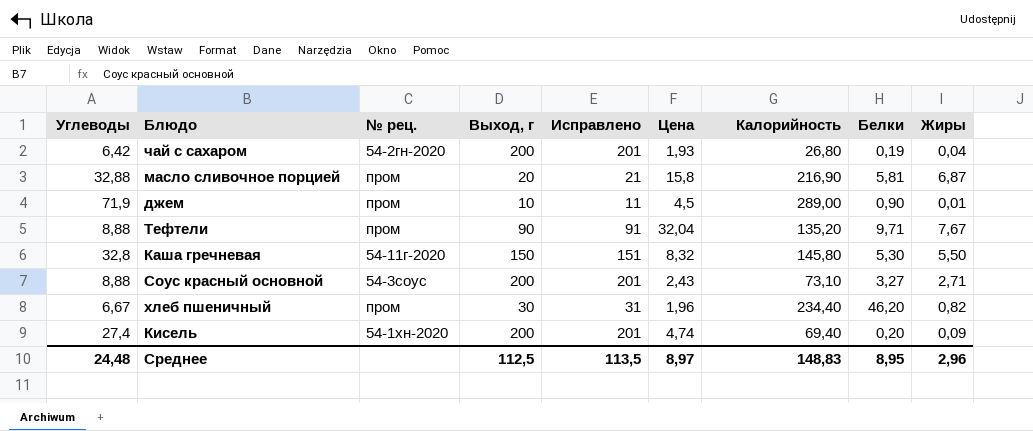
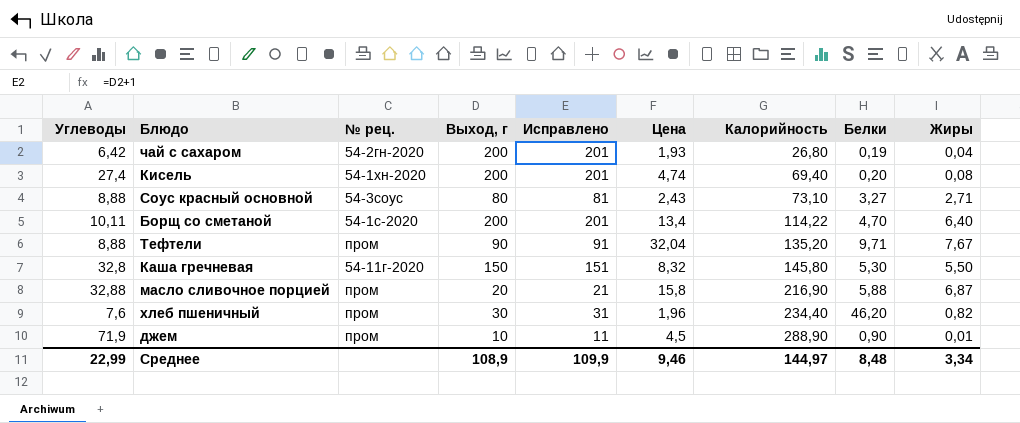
row order: none -> Калорийность ascending
Кисель | Жиры: 0,09 -> 0,08
Соус красный основной | Выход, г: 200 -> 80
Соус красный основной | Исправлено: 201 -> 81
row Борщ со сметаной: none -> 10,11 | 54-1с-2020 | 200 | 201 | 13,4 | 114,22 | 4,70 | 6,40
масло сливочное порцией | Белки: 5,81 -> 5,88
хлеб пшеничный | Углеводы: 6,67 -> 7,6
джем | Калорийность: 289,00 -> 288,90
Среднее | Углеводы: 24,48 -> 22,99
Среднее | Выход, г: 112,5 -> 108,9
Среднее | Исправлено: 113,5 -> 109,9
Среднее | Цена: 8,97 -> 9,46
Среднее | Калорийность: 148,83 -> 144,97
Среднее | Белки: 8,95 -> 8,48
Среднее | Жиры: 2,96 -> 3,34

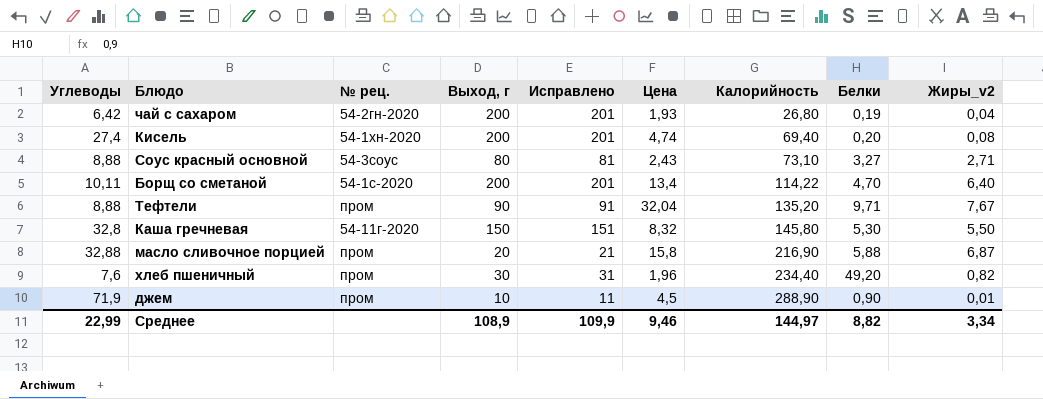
column name: Жиры -> Жиры_v2
хлеб пшеничный | Белки: 46,20 -> 49,20
Среднее | Белки: 8,48 -> 8,82

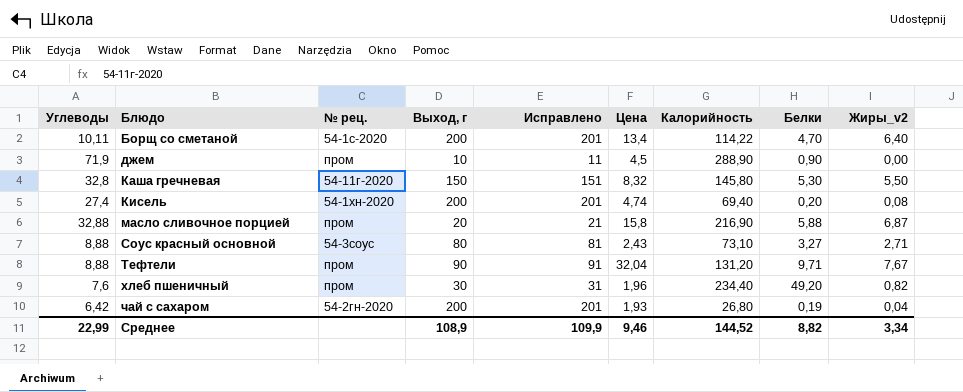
row order: Калорийность ascending -> Блюдо ascending
джем | Жиры_v2: 0,01 -> 0,00
Тефтели | Калорийность: 135,20 -> 131,20
Среднее | Калорийность: 144,97 -> 144,52

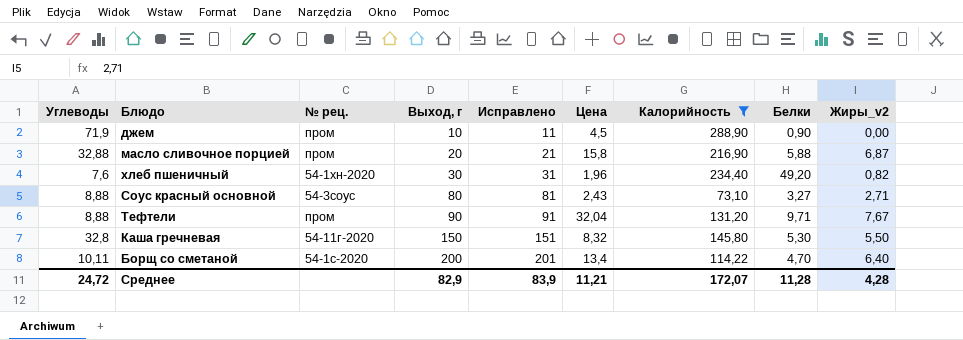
filter: none -> Калорийность >= 73,10
row order: Блюдо ascending -> Выход, г ascending
хлеб пшеничный | № рец.: пром -> 54-1хн-2020
Среднее | Углеводы: 22,99 -> 24,72
Среднее | Выход, г: 108,9 -> 82,9
Среднее | Исправлено: 109,9 -> 83,9
Среднее | Цена: 9,46 -> 11,21
Среднее | Калорийность: 144,52 -> 172,07
Среднее | Белки: 8,82 -> 11,28
Среднее | Жиры_v2: 3,34 -> 4,28

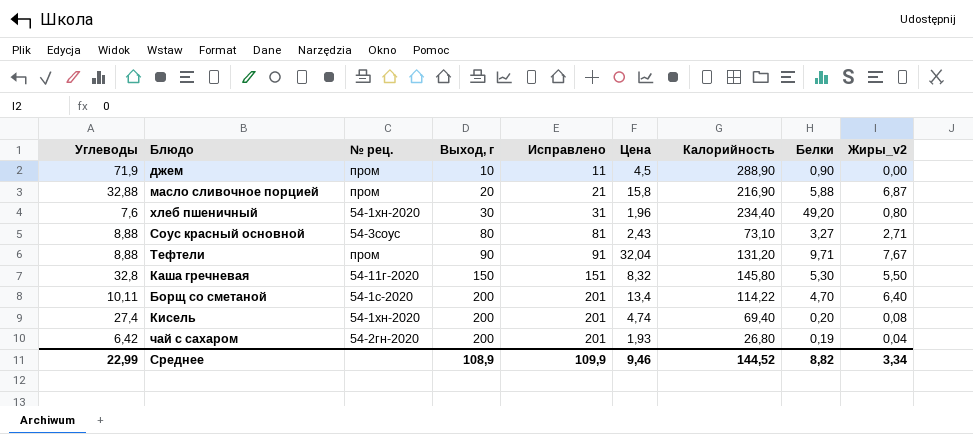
filter: Калорийность >= 73,10 -> none
хлеб пшеничный | Жиры_v2: 0,82 -> 0,80
Среднее | Углеводы: 24,72 -> 22,99
Среднее | Выход, г: 82,9 -> 108,9
Среднее | Исправлено: 83,9 -> 109,9
Среднее | Цена: 11,21 -> 9,46
Среднее | Калорийность: 172,07 -> 144,52
Среднее | Белки: 11,28 -> 8,82
Среднее | Жиры_v2: 4,28 -> 3,34

